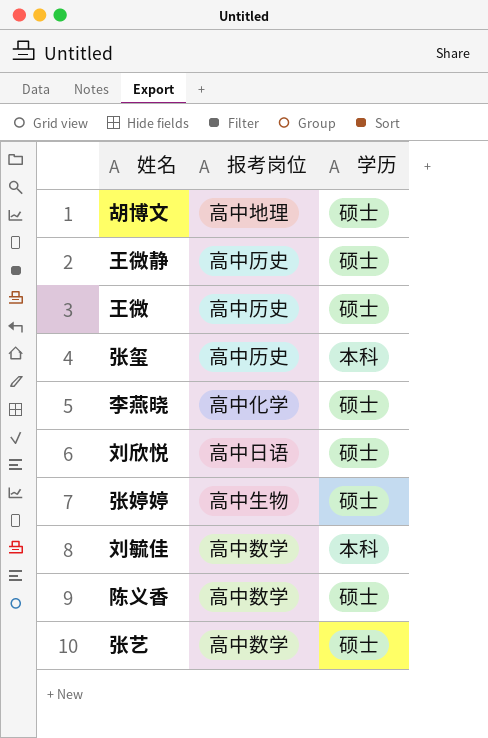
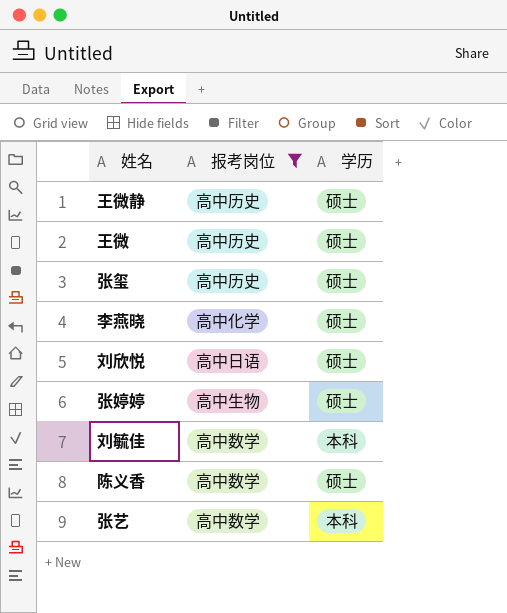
filter: none -> 报考岗位 != 高中地理
张玺 | 学历: 本科 -> 硕士
张艺 | 学历: 硕士 -> 本科

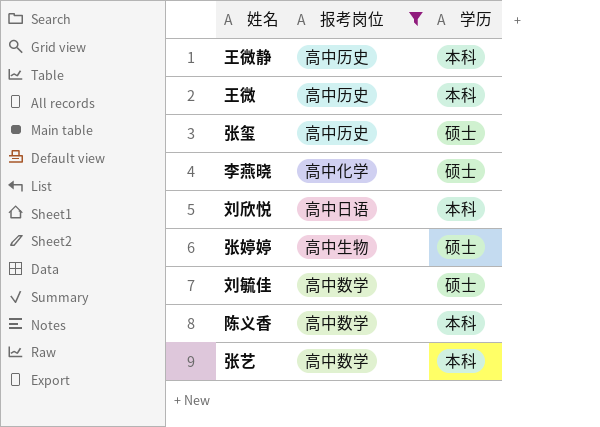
王微静 | 学历: 硕士 -> 本科
王微 | 学历: 硕士 -> 本科
刘欣悦 | 学历: 硕士 -> 本科
刘毓佳 | 学历: 本科 -> 硕士
陈义香 | 学历: 硕士 -> 本科

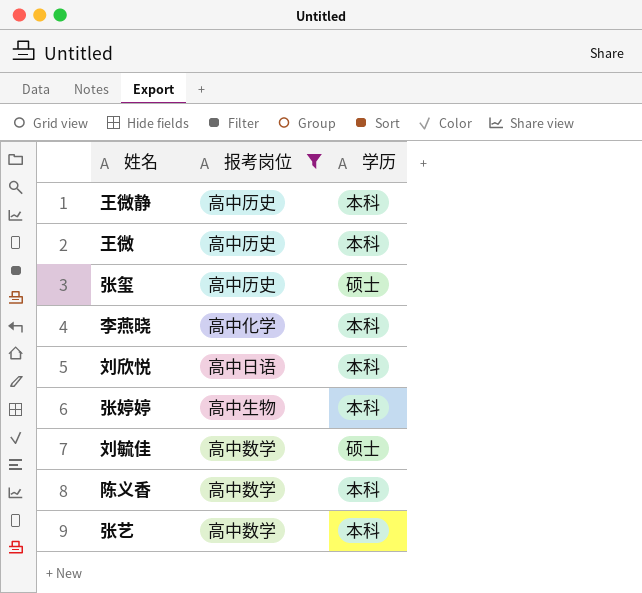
李燕晓 | 学历: 硕士 -> 本科
张婷婷 | 学历: 硕士 -> 本科

